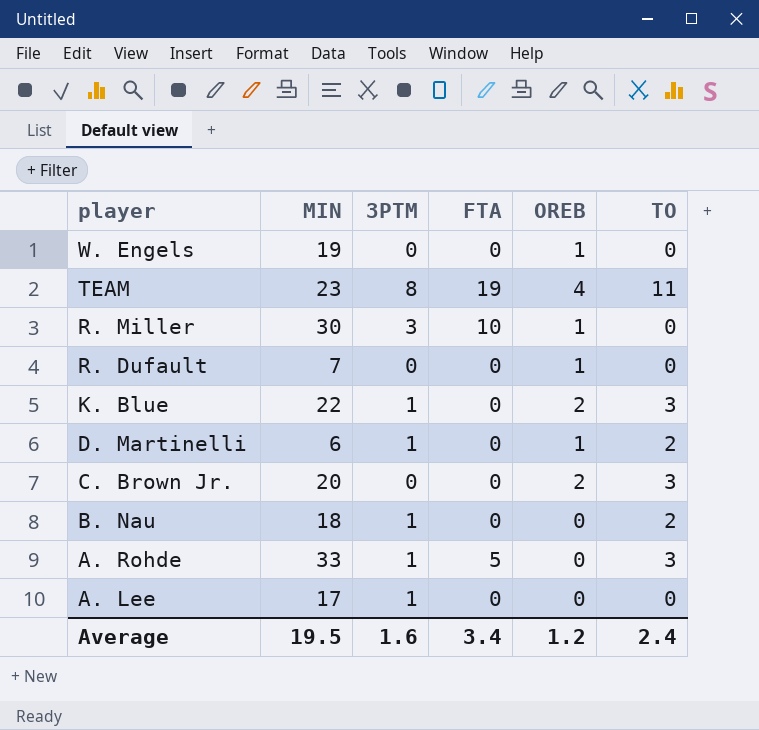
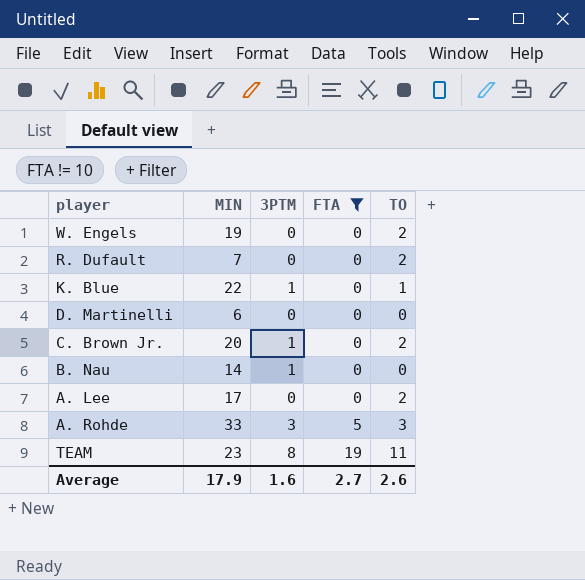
filter: none -> FTA != 10
row order: player descending -> FTA ascending
column OREB | position: 5 -> none
W. Engels | TO: 0 -> 2
R. Dufault | TO: 0 -> 2
K. Blue | TO: 3 -> 1
D. Martinelli | 3PTM: 1 -> 0
D. Martinelli | TO: 2 -> 0
C. Brown Jr. | 3PTM: 0 -> 1
C. Brown Jr. | TO: 3 -> 2
B. Nau | MIN: 18 -> 14
B. Nau | TO: 2 -> 0
A. Lee | 3PTM: 1 -> 0
A. Lee | TO: 0 -> 2
A. Rohde | 3PTM: 1 -> 3
Average | MIN: 19.5 -> 17.9
Average | FTA: 3.4 -> 2.7
Average | TO: 2.4 -> 2.6

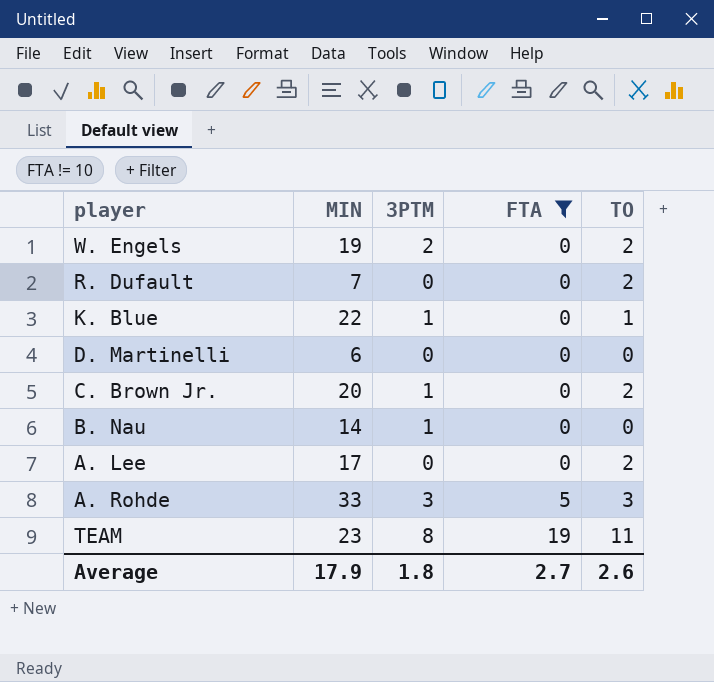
W. Engels | 3PTM: 0 -> 2
Average | 3PTM: 1.6 -> 1.8

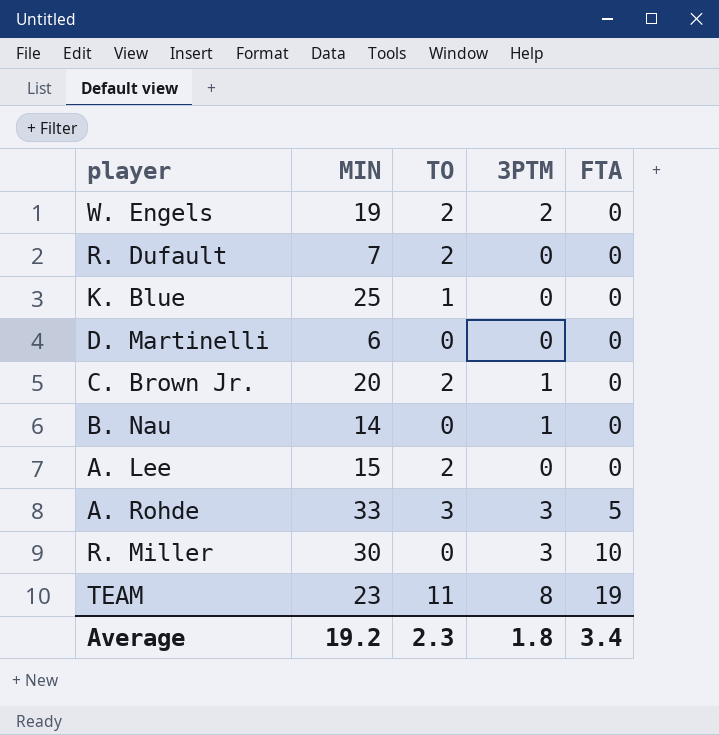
filter: FTA != 10 -> none
column TO | position: 5 -> 3
K. Blue | MIN: 22 -> 25
K. Blue | 3PTM: 1 -> 0
A. Lee | MIN: 17 -> 15
Average | MIN: 17.9 -> 19.2
Average | TO: 2.6 -> 2.3
Average | FTA: 2.7 -> 3.4

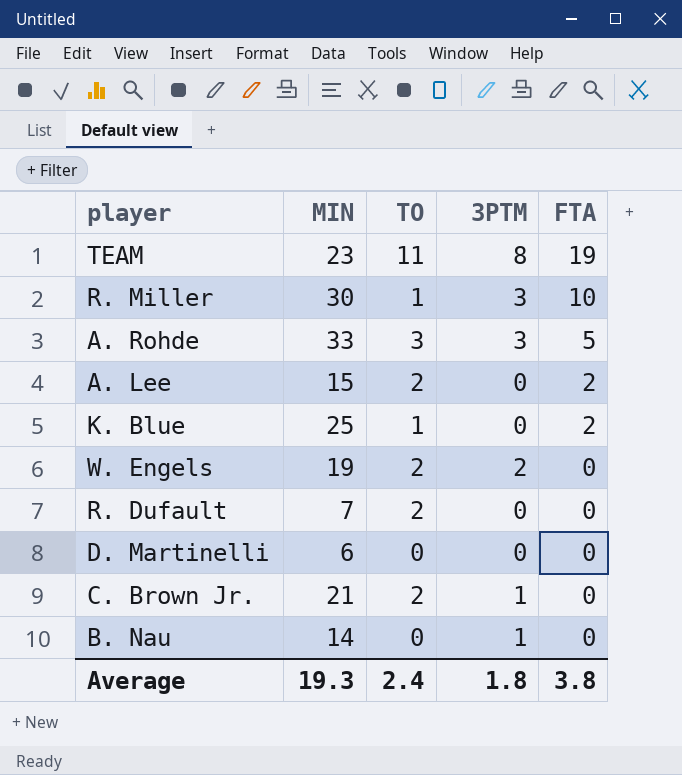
row order: FTA ascending -> FTA descending
R. Miller | TO: 0 -> 1
A. Lee | FTA: 0 -> 2
K. Blue | FTA: 0 -> 2
C. Brown Jr. | MIN: 20 -> 21
Average | MIN: 19.2 -> 19.3
Average | TO: 2.3 -> 2.4
Average | FTA: 3.4 -> 3.8

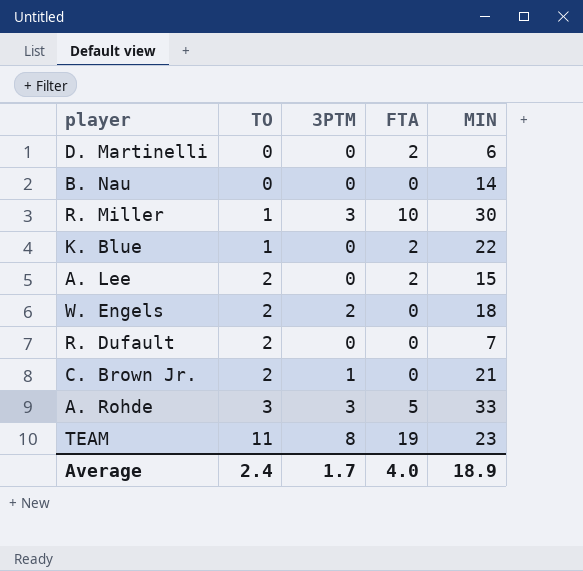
row order: FTA descending -> TO ascending
column MIN | position: 2 -> 5
D. Martinelli | FTA: 0 -> 2
B. Nau | 3PTM: 1 -> 0
K. Blue | MIN: 25 -> 22
W. Engels | MIN: 19 -> 18
Average | 3PTM: 1.8 -> 1.7
Average | FTA: 3.8 -> 4.0
Average | MIN: 19.3 -> 18.9

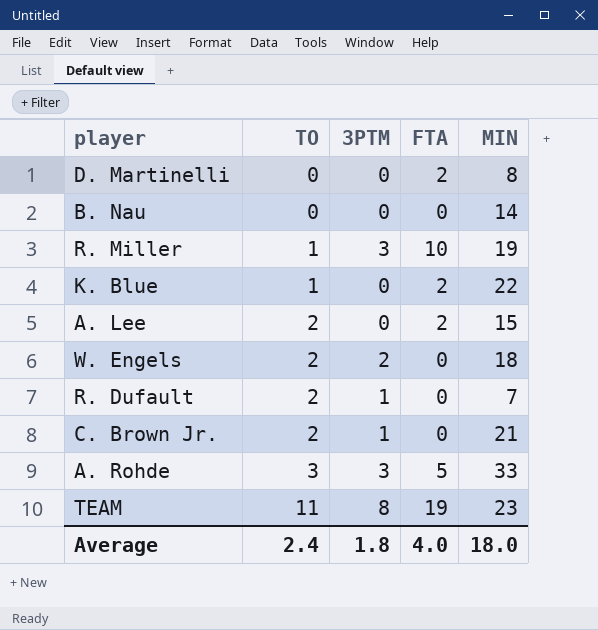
D. Martinelli | MIN: 6 -> 8
R. Miller | MIN: 30 -> 19
R. Dufault | 3PTM: 0 -> 1
Average | 3PTM: 1.7 -> 1.8
Average | MIN: 18.9 -> 18.0

